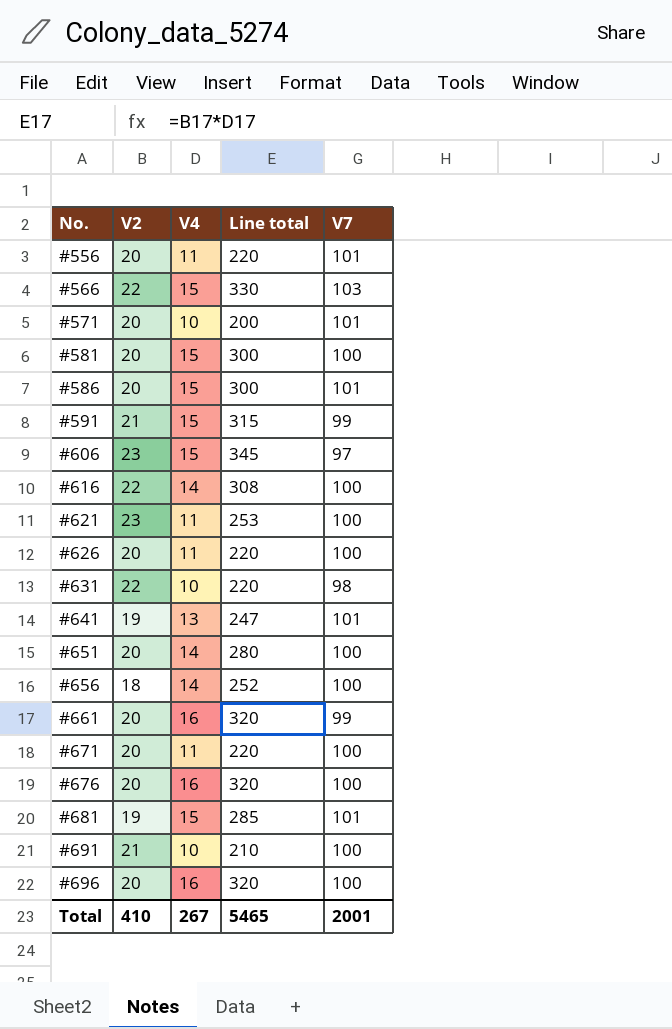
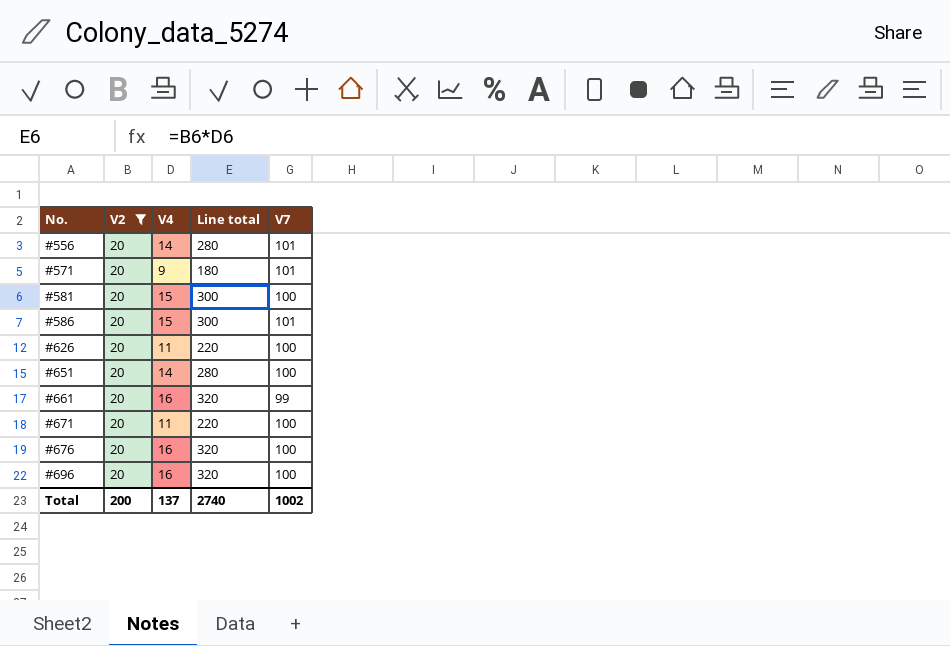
filter: none -> V2 = 20
#556 | V4: 11 -> 14
#556 | Line total: 220 -> 280
#571 | V4: 10 -> 9
#571 | Line total: 200 -> 180
Total | V2: 410 -> 200
Total | V4: 267 -> 137
Total | Line total: 5465 -> 2740
Total | V7: 2001 -> 1002

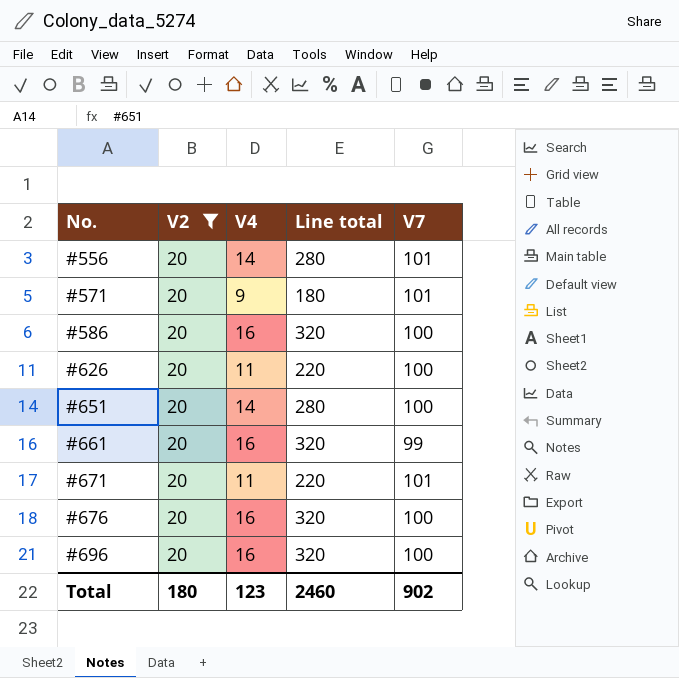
row #581: 20 | 15 | 300 | 100 -> none
#586 | V4: 15 -> 16
#586 | Line total: 300 -> 320
#586 | V7: 101 -> 100
#671 | V7: 100 -> 101
Total | V2: 200 -> 180
Total | V4: 137 -> 123
Total | Line total: 2740 -> 2460
Total | V7: 1002 -> 902

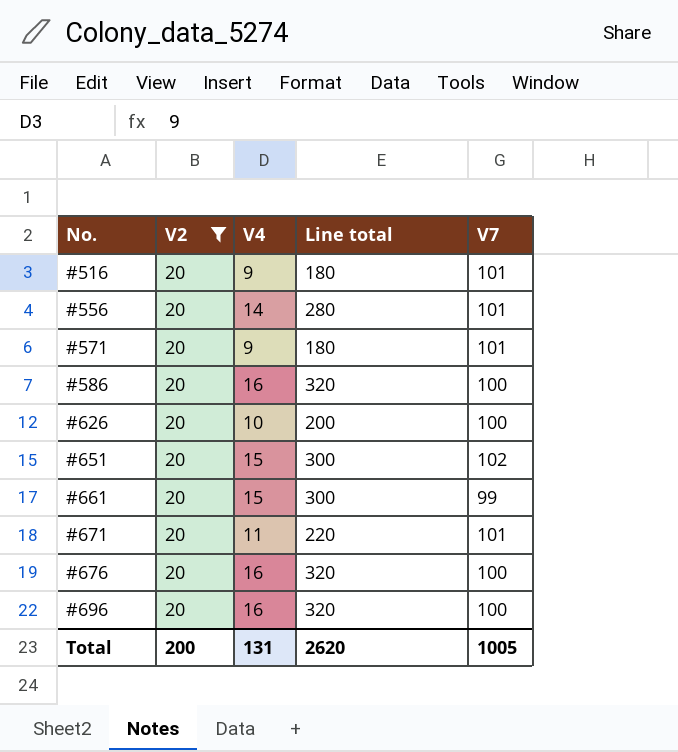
row #516: none -> 20 | 9 | 180 | 101
#626 | V4: 11 -> 10
#626 | Line total: 220 -> 200
#651 | V4: 14 -> 15
#651 | Line total: 280 -> 300
#651 | V7: 100 -> 102
#661 | V4: 16 -> 15
#661 | Line total: 320 -> 300
Total | V2: 180 -> 200
Total | V4: 123 -> 131
Total | Line total: 2460 -> 2620
Total | V7: 902 -> 1005

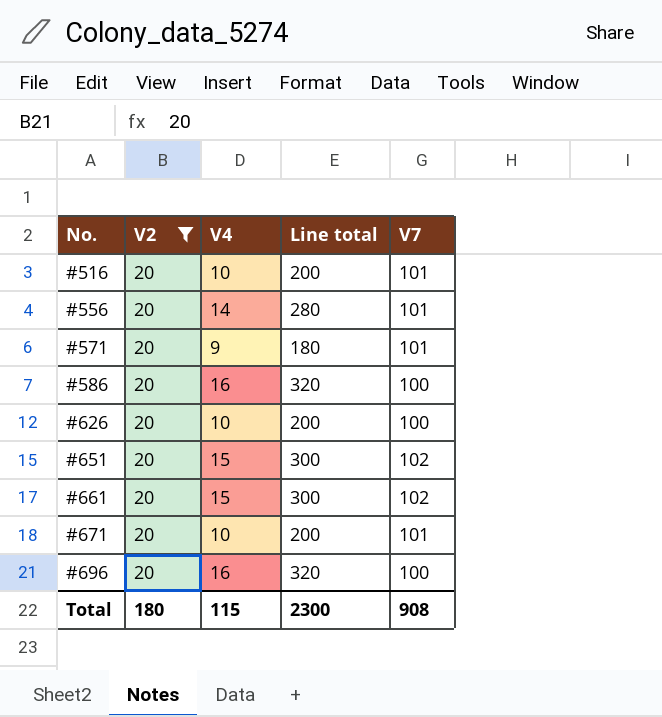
row #676: 20 | 16 | 320 | 100 -> none
#516 | V4: 9 -> 10
#516 | Line total: 180 -> 200
#661 | V7: 99 -> 102
#671 | V4: 11 -> 10
#671 | Line total: 220 -> 200
Total | V2: 200 -> 180
Total | V4: 131 -> 115
Total | Line total: 2620 -> 2300
Total | V7: 1005 -> 908

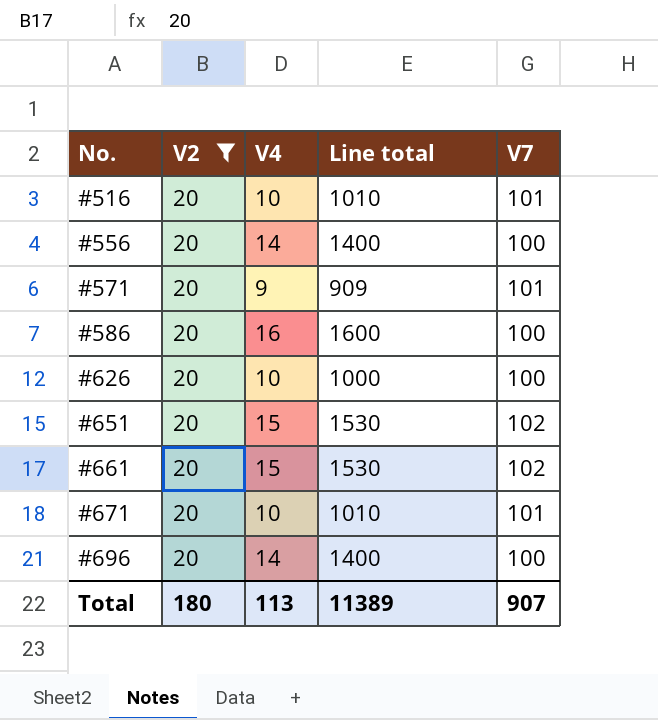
column Line total | formula: [V2] * [V4] -> [V4] * [V7]
#556 | V7: 101 -> 100
#696 | V4: 16 -> 14
Total | V4: 115 -> 113
Total | Line total: 2300 -> 11389
Total | V7: 908 -> 907

